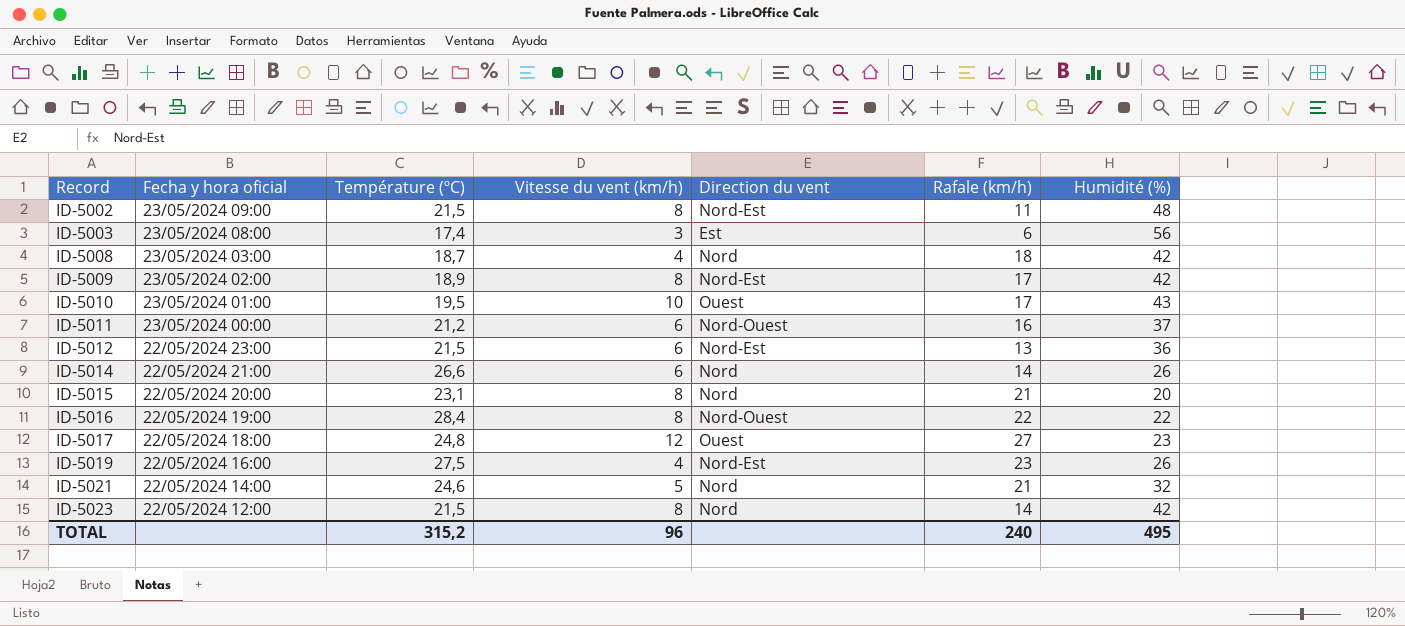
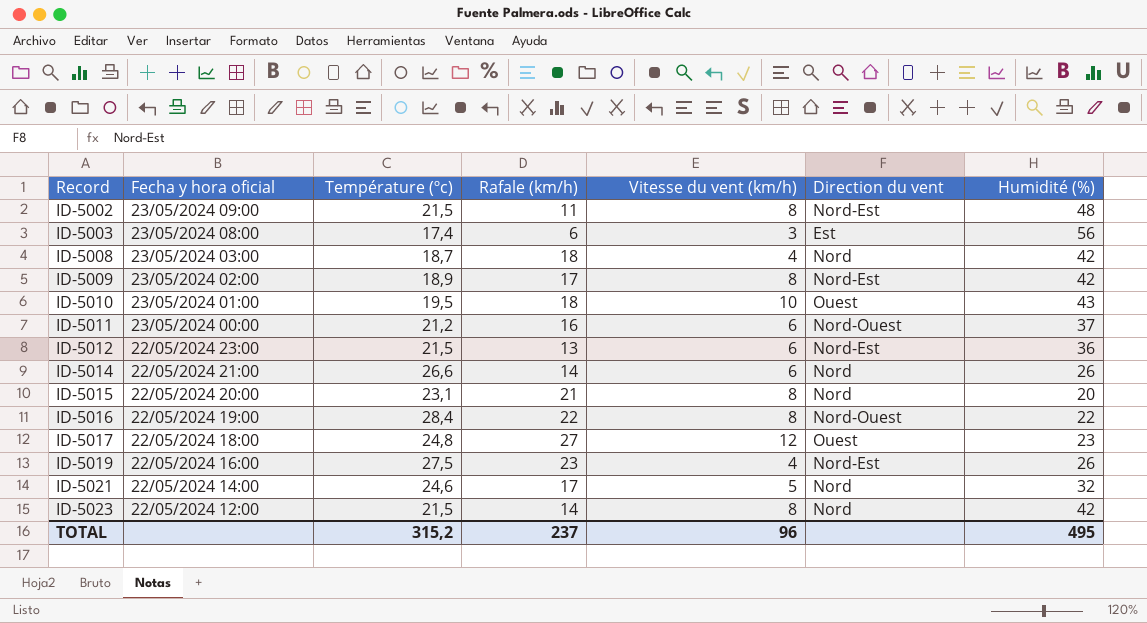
column name: Température (ºC) -> Température (ºc)
column Rafale (km/h) | position: 6 -> 4
ID-5010 | Rafale (km/h): 17 -> 18
ID-5021 | Rafale (km/h): 21 -> 17
TOTAL | Rafale (km/h): 240 -> 237

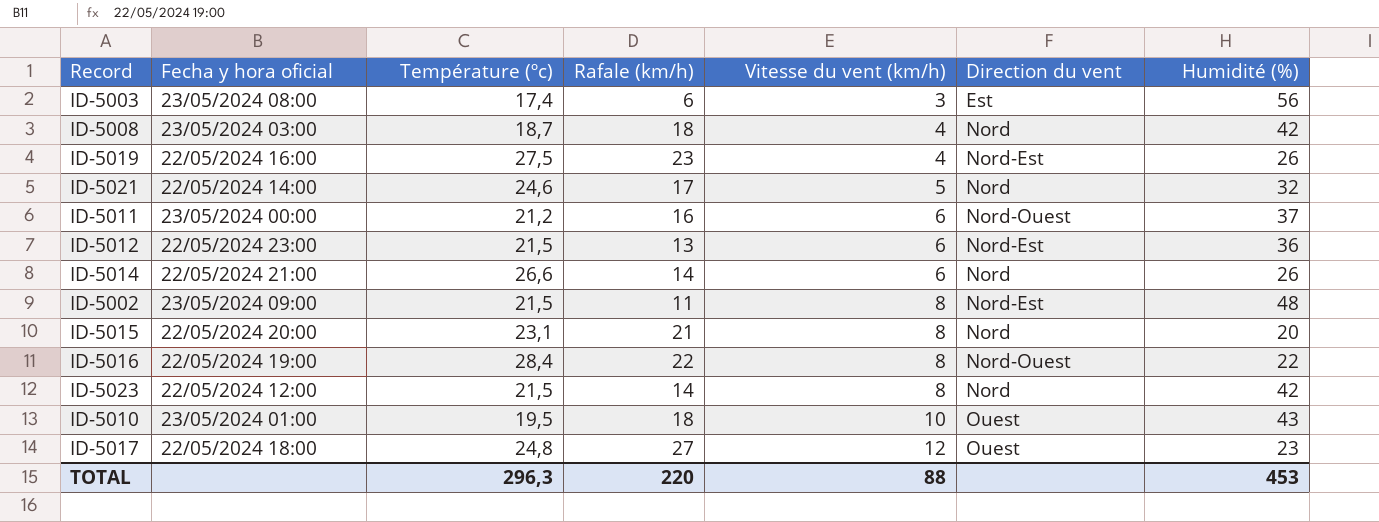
row order: Record ascending -> Vitesse du vent (km/h) ascending
row ID-5009: 23/05/2024 02:00 | 18,9 | 17 | 8 | Nord-Est | 42 -> none
TOTAL | Température (ºc): 315,2 -> 296,3
TOTAL | Rafale (km/h): 237 -> 220
TOTAL | Vitesse du vent (km/h): 96 -> 88
TOTAL | Humidité (%): 495 -> 453

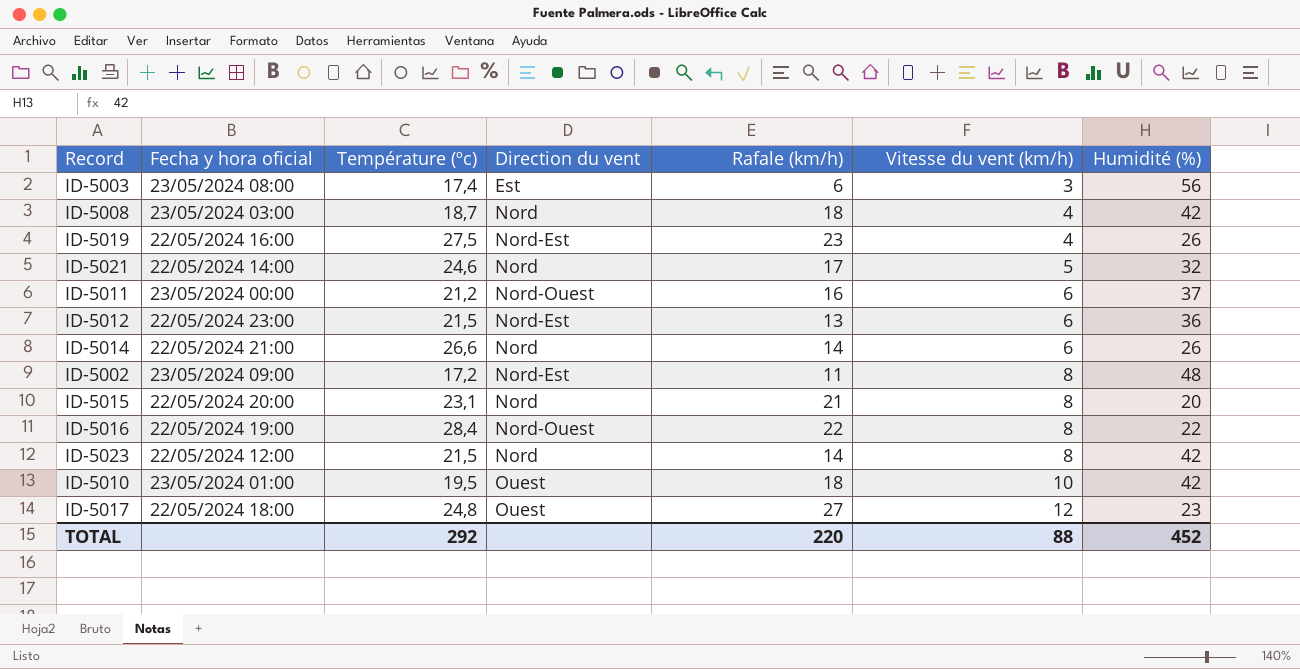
column Direction du vent | position: 6 -> 4
ID-5002 | Température (ºc): 21,5 -> 17,2
ID-5010 | Humidité (%): 43 -> 42
TOTAL | Température (ºc): 296,3 -> 292
TOTAL | Humidité (%): 453 -> 452

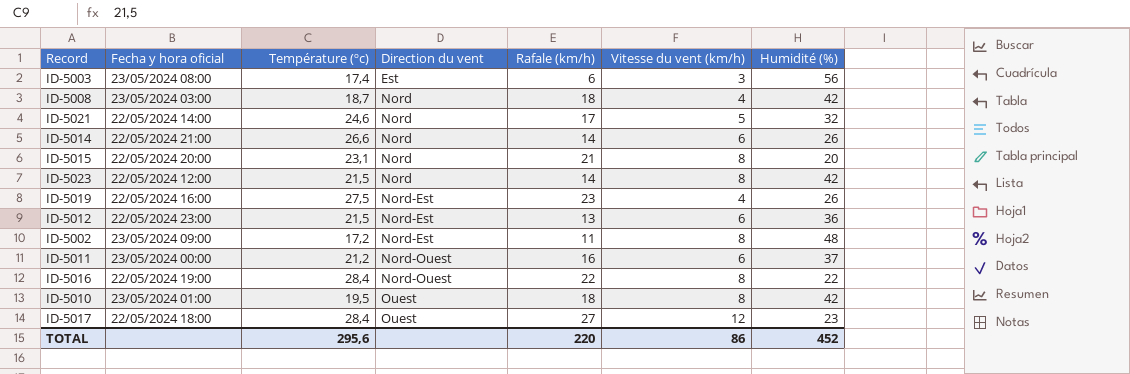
row order: Vitesse du vent (km/h) ascending -> Direction du vent ascending
ID-5010 | Vitesse du vent (km/h): 10 -> 8
ID-5017 | Température (ºc): 24,8 -> 28,4
TOTAL | Température (ºc): 292 -> 295,6
TOTAL | Vitesse du vent (km/h): 88 -> 86

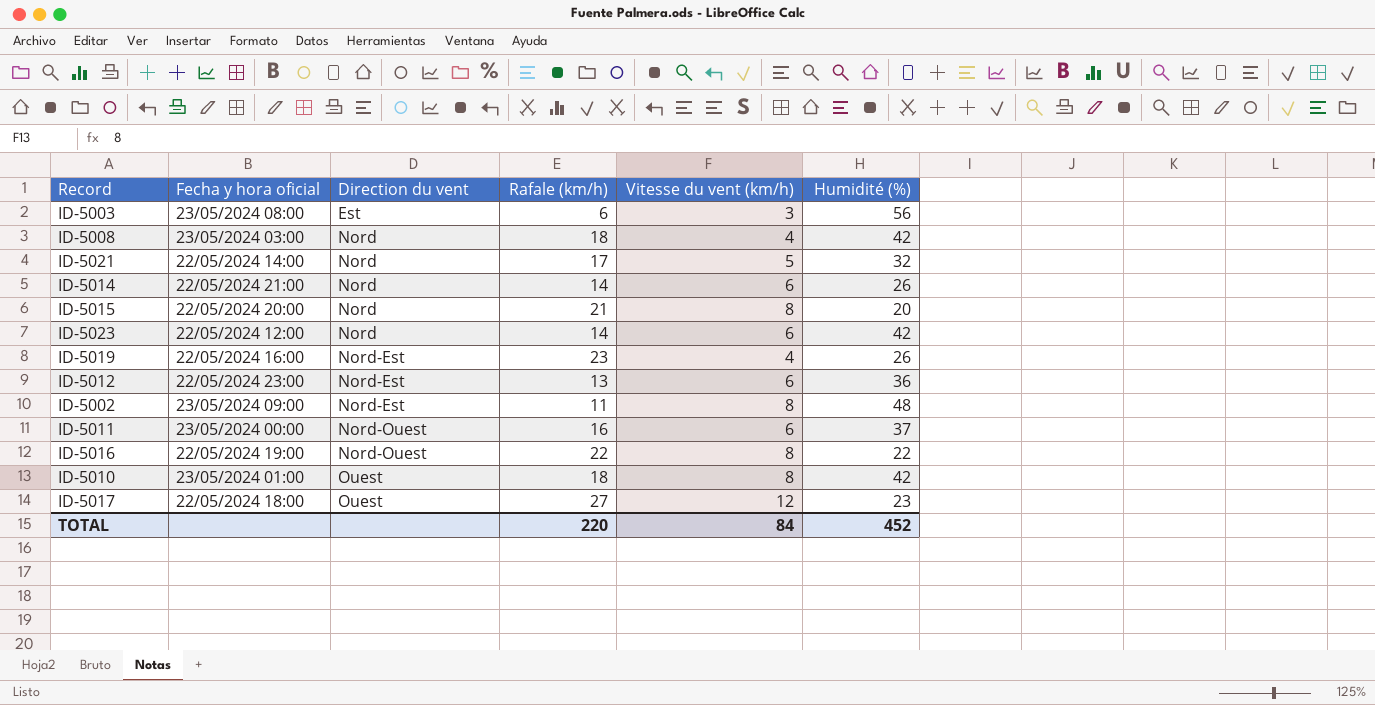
column Température (ºc) | position: 3 -> none
ID-5023 | Vitesse du vent (km/h): 8 -> 6
TOTAL | Vitesse du vent (km/h): 86 -> 84

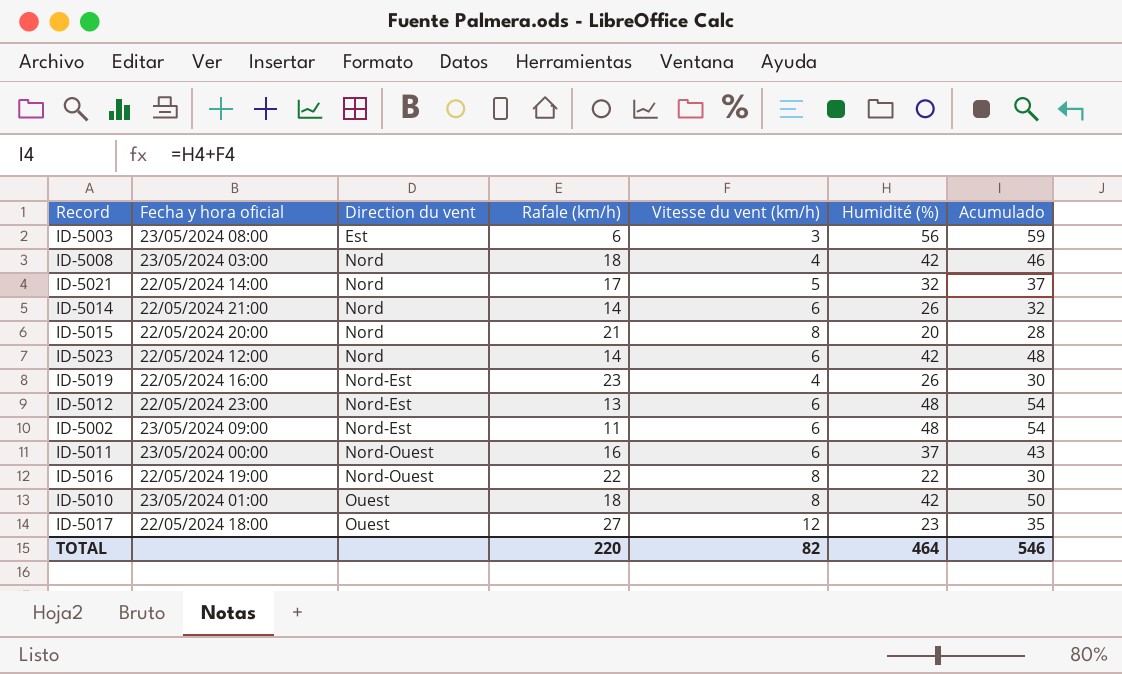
column Acumulado | formula: none -> [Vitesse du vent (km/h)] + [Humidité (%)]
ID-5012 | Humidité (%): 36 -> 48
ID-5002 | Vitesse du vent (km/h): 8 -> 6
TOTAL | Vitesse du vent (km/h): 84 -> 82
TOTAL | Humidité (%): 452 -> 464

